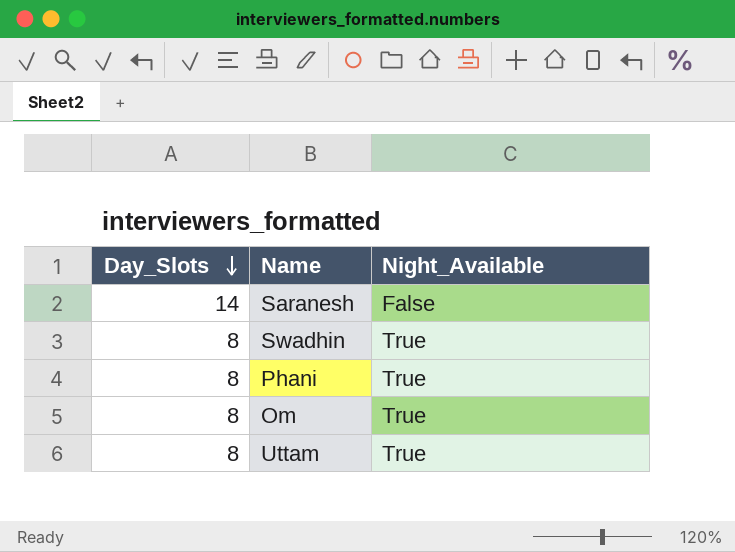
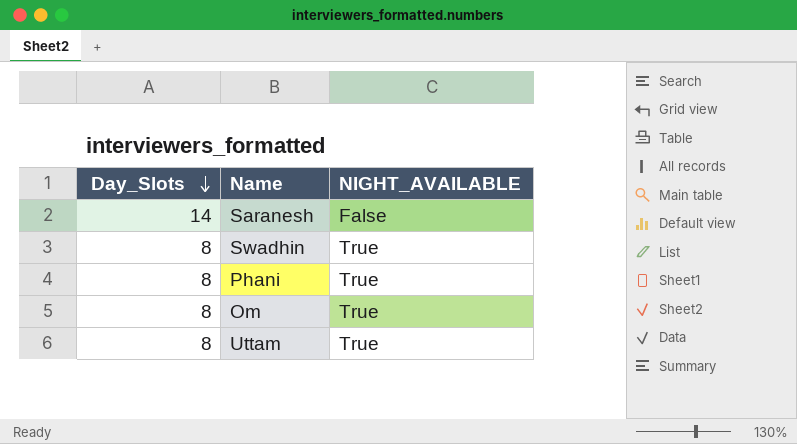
column name: Night_Available -> NIGHT_AVAILABLE

